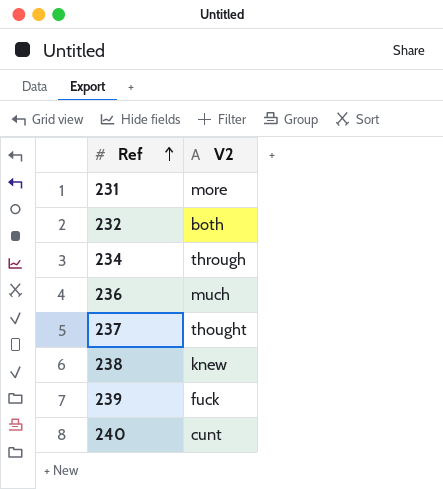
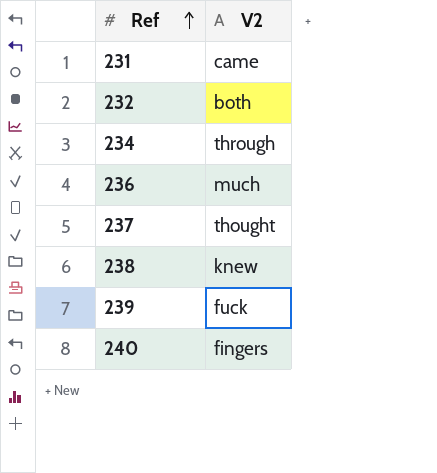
231 | V2: more -> came
240 | V2: cunt -> fingers

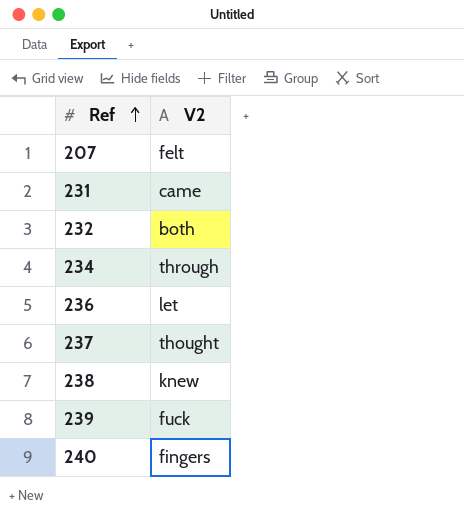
row 207: none -> felt
236 | V2: much -> let

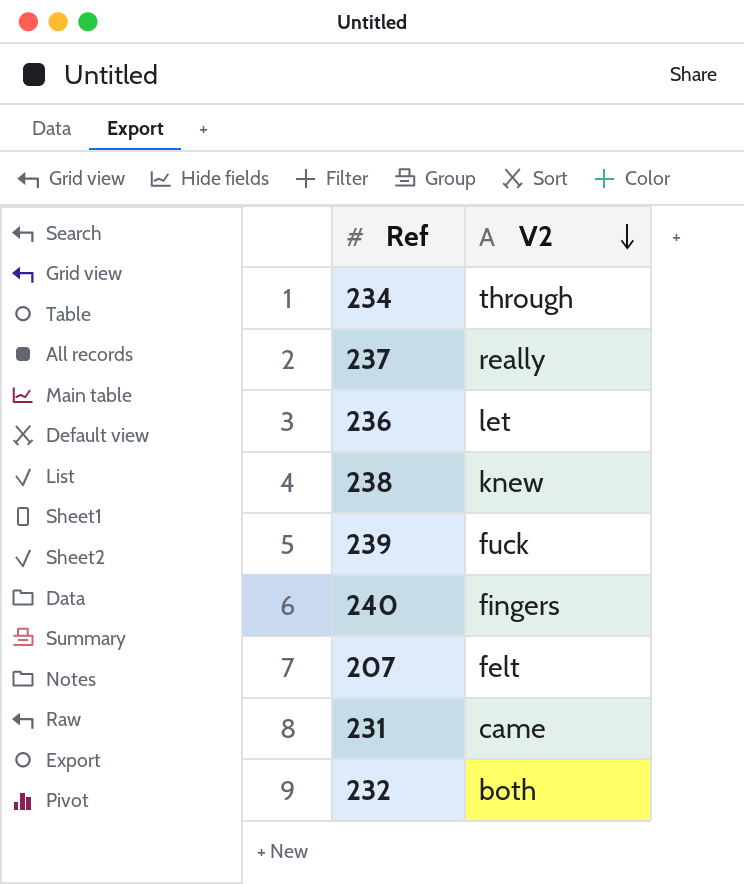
row order: Ref ascending -> V2 descending
237 | V2: thought -> really

